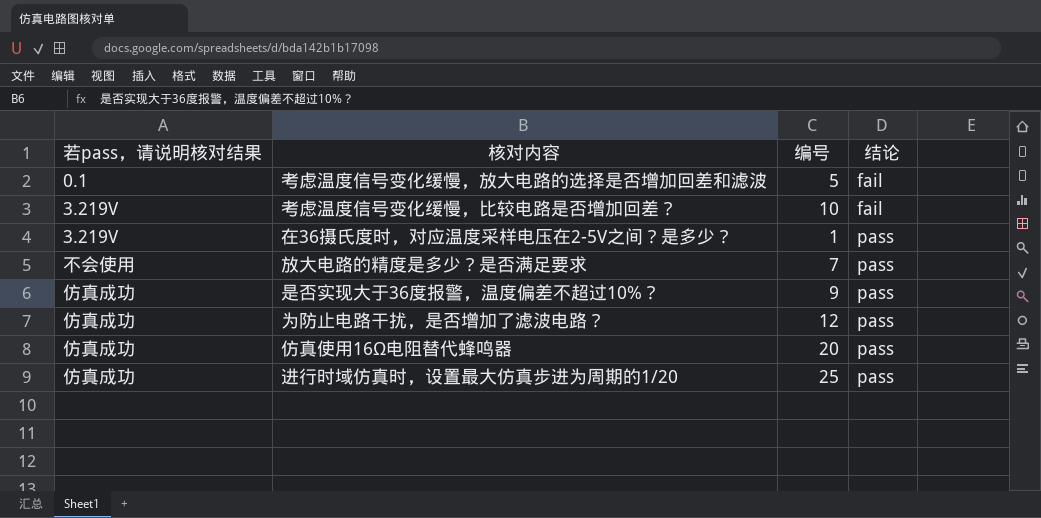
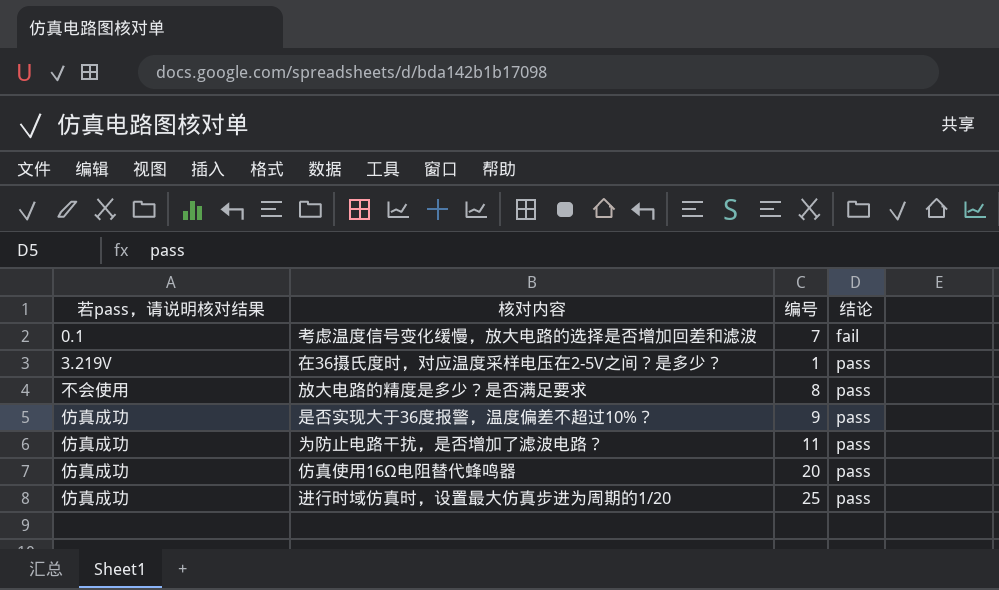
row 考虑温度信号变化缓慢，比较电路是否增加回差？: 3.219V | 10 | fail -> none
考虑温度信号变化缓慢，放大电路的选择是否增加回差和滤波 | 编号: 5 -> 7
放大电路的精度是多少？是否满足要求 | 编号: 7 -> 8
为防止电路干扰，是否增加了滤波电路？ | 编号: 12 -> 11

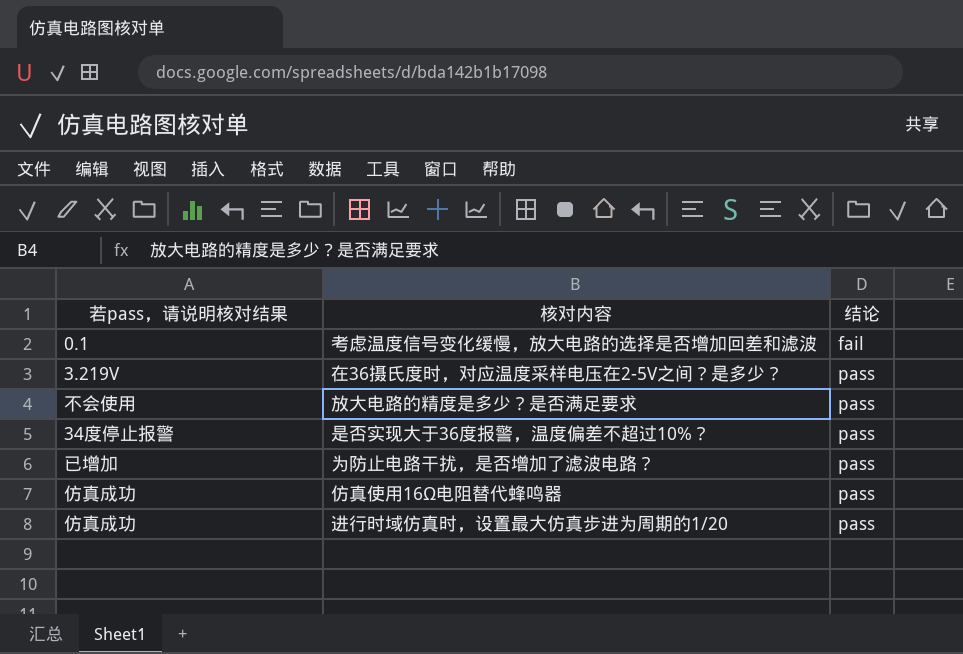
column 编号 | position: 3 -> none
是否实现大于36度报警，温度偏差不超过10%？ | 若pass，请说明核对结果: 仿真成功 -> 34度停止报警
为防止电路干扰，是否增加了滤波电路？ | 若pass，请说明核对结果: 仿真成功 -> 已增加

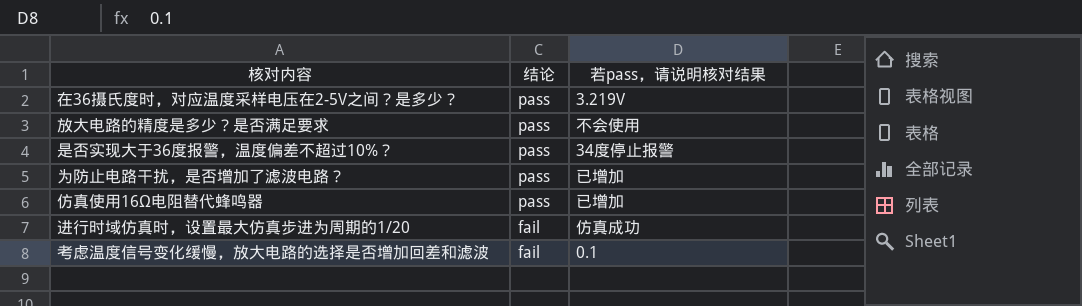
row order: 结论 ascending -> 结论 descending
column 若pass，请说明核对结果 | position: 1 -> 3
仿真使用16Ω电阻替代蜂鸣器 | 若pass，请说明核对结果: 仿真成功 -> 已增加
进行时域仿真时，设置最大仿真步进为周期的1/20 | 结论: pass -> fail

